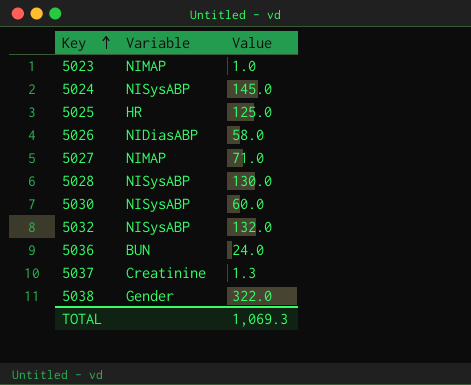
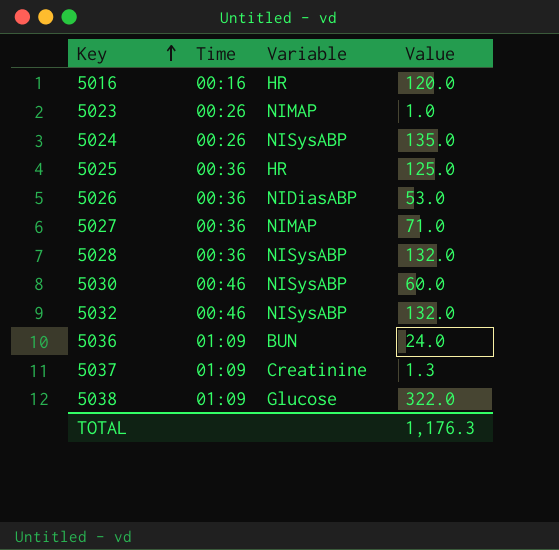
column Time | position: none -> 2
row 5016: none -> 00:16 | HR | 120.0
5024 | Value: 145.0 -> 135.0
5026 | Value: 58.0 -> 53.0
5028 | Value: 130.0 -> 132.0
5038 | Variable: Gender -> Glucose
TOTAL | Value: 1,069.3 -> 1,176.3

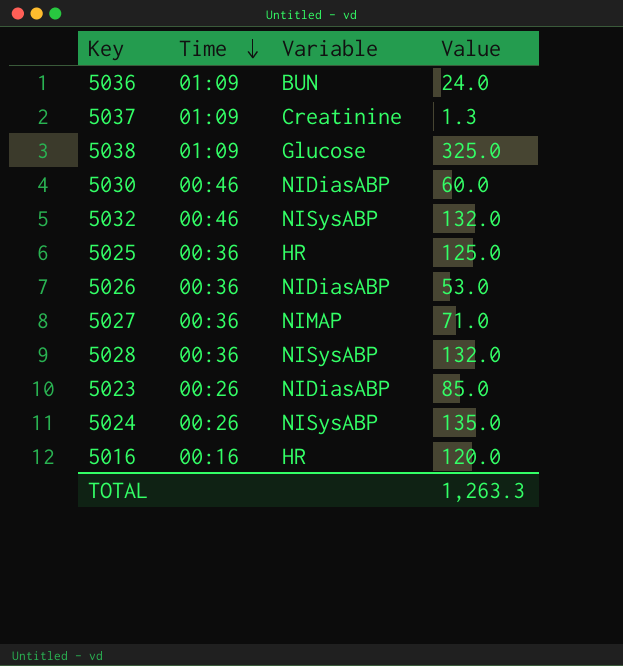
row order: Key ascending -> Time descending
5038 | Value: 322.0 -> 325.0
5030 | Variable: NISysABP -> NIDiasABP
5023 | Variable: NIMAP -> NIDiasABP
5023 | Value: 1.0 -> 85.0
TOTAL | Value: 1,176.3 -> 1,263.3

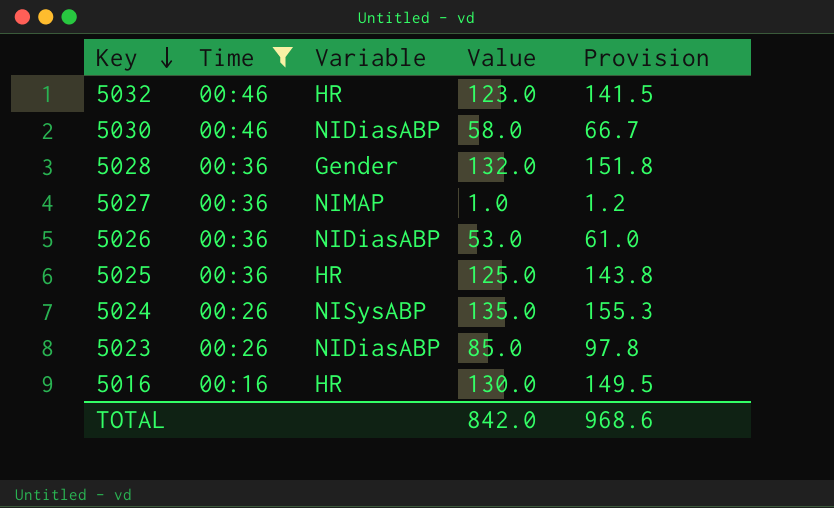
filter: none -> Time != 01:09
row order: Time descending -> Key descending
column Provision | formula: none -> [Value] * 1.15
5032 | Variable: NISysABP -> HR
5032 | Value: 132.0 -> 123.0
5030 | Value: 60.0 -> 58.0
5028 | Variable: NISysABP -> Gender
5027 | Value: 71.0 -> 1.0
5016 | Value: 120.0 -> 130.0
TOTAL | Value: 1,263.3 -> 842.0

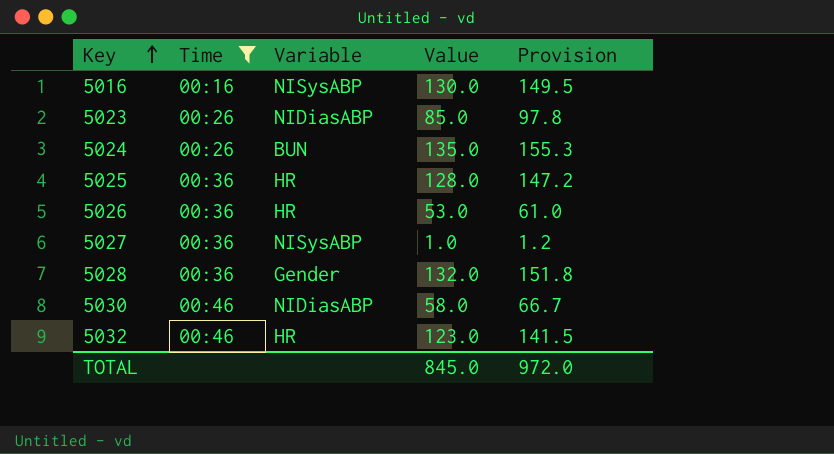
row order: Key descending -> Key ascending
5016 | Variable: HR -> NISysABP
5024 | Variable: NISysABP -> BUN
5025 | Value: 125.0 -> 128.0
5025 | Provision: 143.8 -> 147.2
5026 | Variable: NIDiasABP -> HR
5027 | Variable: NIMAP -> NISysABP
TOTAL | Value: 842.0 -> 845.0
TOTAL | Provision: 968.6 -> 972.0

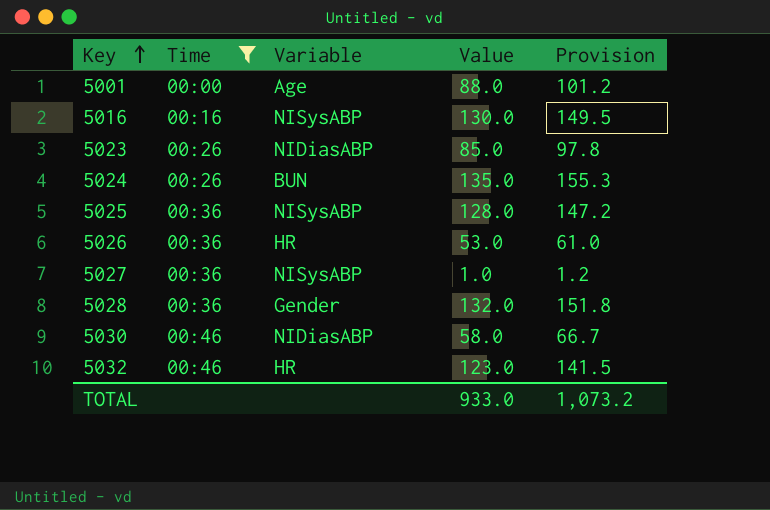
row 5001: none -> 00:00 | Age | 88.0 | 101.2
5025 | Variable: HR -> NISysABP
TOTAL | Value: 845.0 -> 933.0
TOTAL | Provision: 972.0 -> 1,073.2

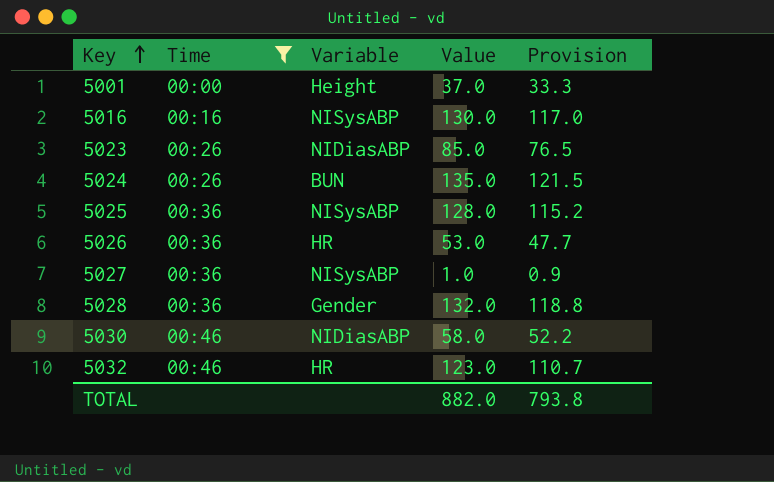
column Provision | formula: [Value] * 1.15 -> [Value] * 0.9
5001 | Variable: Age -> Height
5001 | Value: 88.0 -> 37.0
TOTAL | Value: 933.0 -> 882.0
TOTAL | Provision: 1,073.2 -> 793.8

